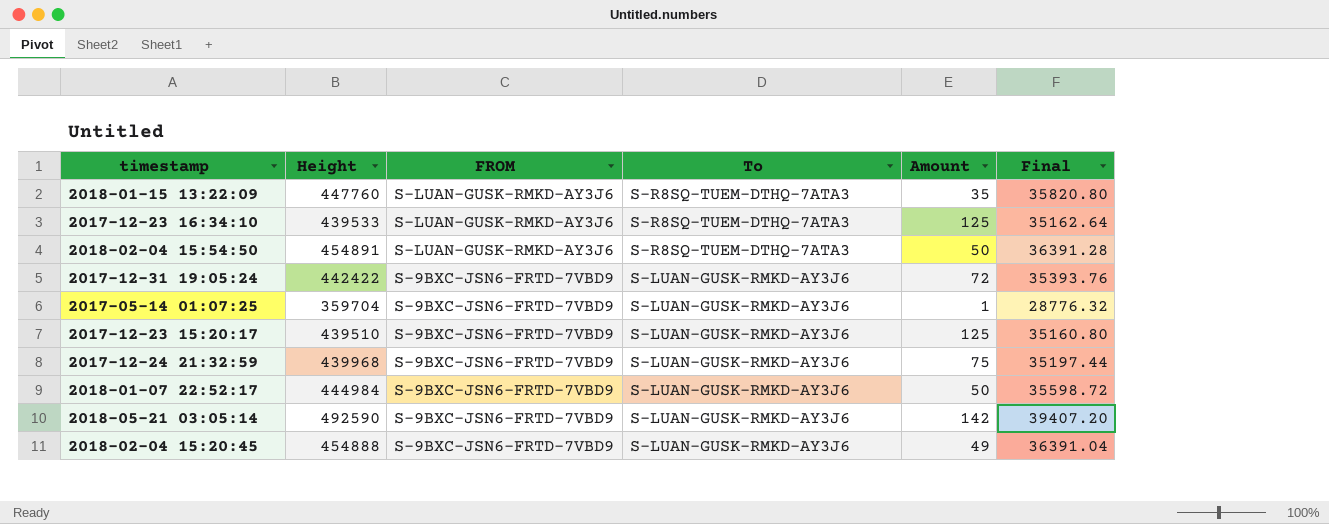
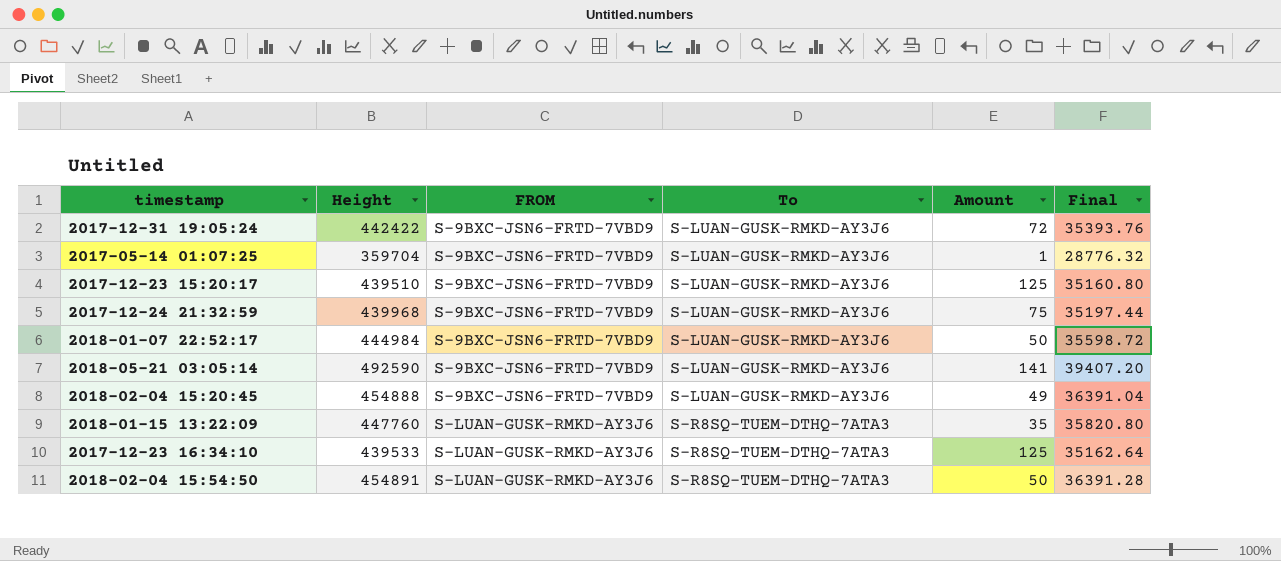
row order: FROM descending -> FROM ascending
2018-05-21 03:05:14 | Amount: 142 -> 141

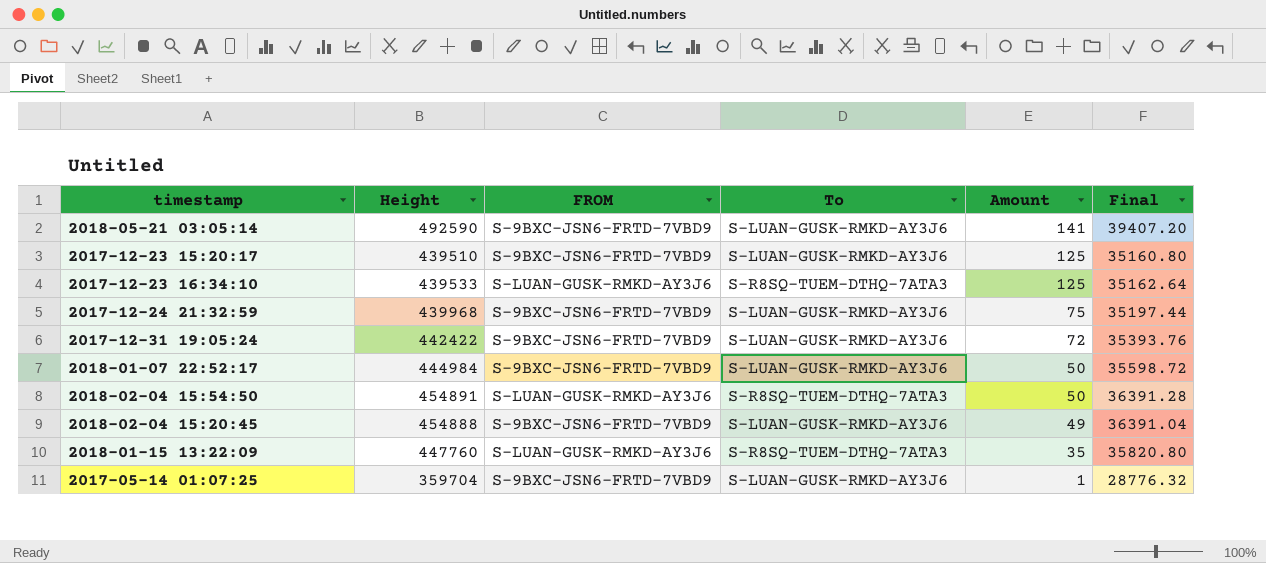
row order: FROM ascending -> Amount descending

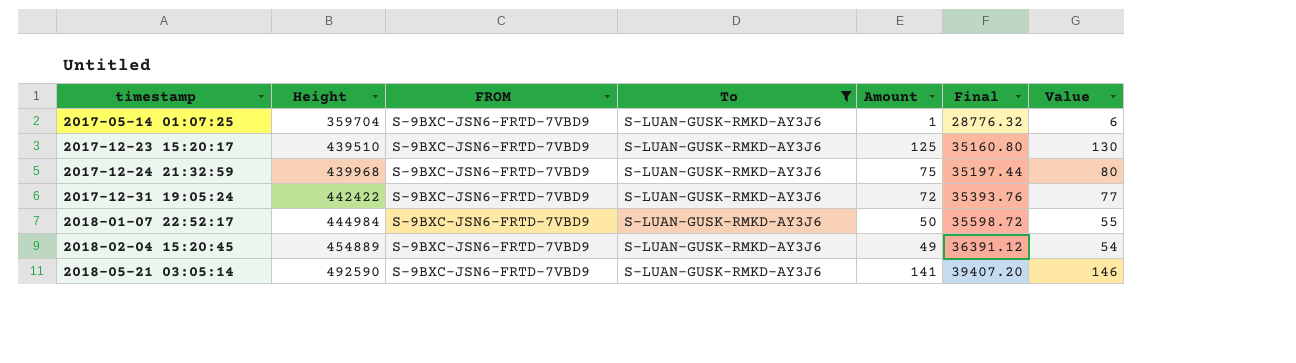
filter: none -> To = S-LUAN-GUSK-RMKD-AY3J6
row order: Amount descending -> timestamp ascending
column Value | formula: none -> [Amount] + 5
2018-02-04 15:20:45 | Height: 454888 -> 454889
2018-02-04 15:20:45 | Final: 36391.04 -> 36391.12

